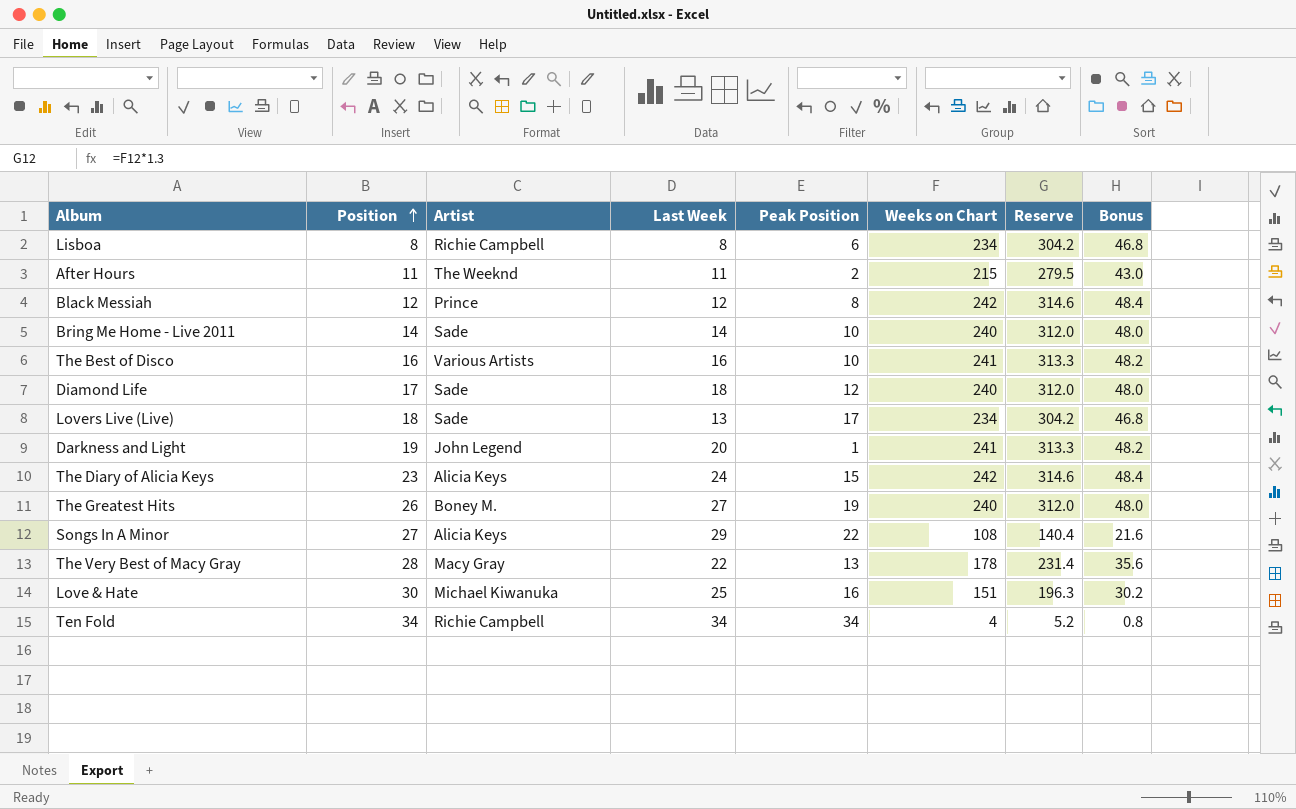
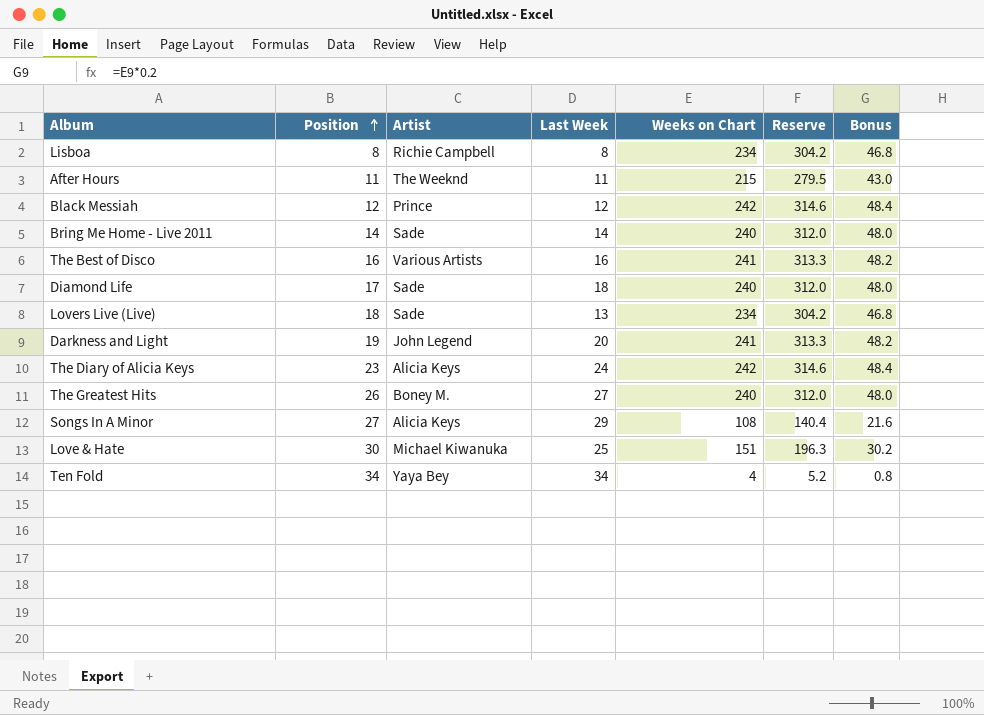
column Peak Position | position: 5 -> none
row The Very Best of Macy Gray: 28 | Macy Gray | 22 | 13 | 178 | 231.4 | 35.6 -> none
Ten Fold | Artist: Richie Campbell -> Yaya Bey

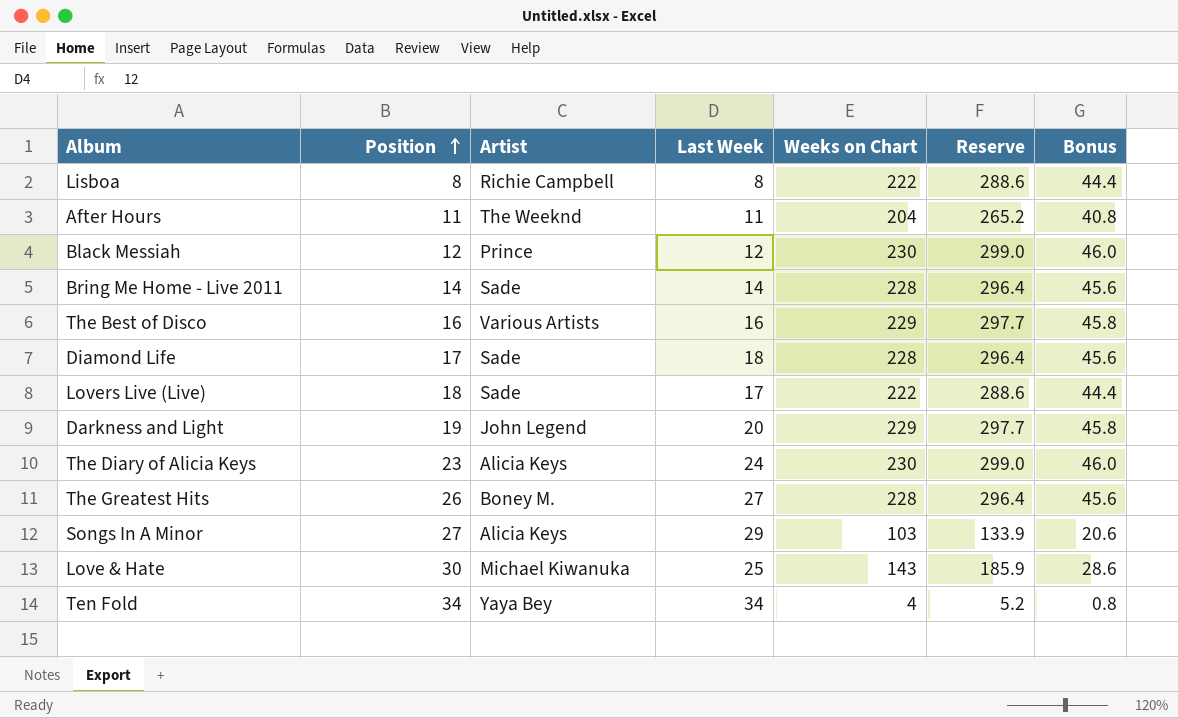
Lisboa | Weeks on Chart: 234 -> 222
Lisboa | Reserve: 304.2 -> 288.6
Lisboa | Bonus: 46.8 -> 44.4
After Hours | Weeks on Chart: 215 -> 204
After Hours | Reserve: 279.5 -> 265.2
After Hours | Bonus: 43.0 -> 40.8
Black Messiah | Weeks on Chart: 242 -> 230
Black Messiah | Reserve: 314.6 -> 299.0
Black Messiah | Bonus: 48.4 -> 46.0
Bring Me Home - Live 2011 | Weeks on Chart: 240 -> 228
Bring Me Home - Live 2011 | Reserve: 312.0 -> 296.4
Bring Me Home - Live 2011 | Bonus: 48.0 -> 45.6
The Best of Disco | Weeks on Chart: 241 -> 229
The Best of Disco | Reserve: 313.3 -> 297.7
The Best of Disco | Bonus: 48.2 -> 45.8
Diamond Life | Weeks on Chart: 240 -> 228
Diamond Life | Reserve: 312.0 -> 296.4
Diamond Life | Bonus: 48.0 -> 45.6
Lovers Live (Live) | Last Week: 13 -> 17
Lovers Live (Live) | Weeks on Chart: 234 -> 222
Lovers Live (Live) | Reserve: 304.2 -> 288.6
Lovers Live (Live) | Bonus: 46.8 -> 44.4
Darkness and Light | Weeks on Chart: 241 -> 229
Darkness and Light | Reserve: 313.3 -> 297.7
Darkness and Light | Bonus: 48.2 -> 45.8
The Diary of Alicia Keys | Weeks on Chart: 242 -> 230
The Diary of Alicia Keys | Reserve: 314.6 -> 299.0
The Diary of Alicia Keys | Bonus: 48.4 -> 46.0
The Greatest Hits | Weeks on Chart: 240 -> 228
The Greatest Hits | Reserve: 312.0 -> 296.4
The Greatest Hits | Bonus: 48.0 -> 45.6
Songs In A Minor | Weeks on Chart: 108 -> 103
Songs In A Minor | Reserve: 140.4 -> 133.9
Songs In A Minor | Bonus: 21.6 -> 20.6
Love & Hate | Weeks on Chart: 151 -> 143
Love & Hate | Reserve: 196.3 -> 185.9
Love & Hate | Bonus: 30.2 -> 28.6

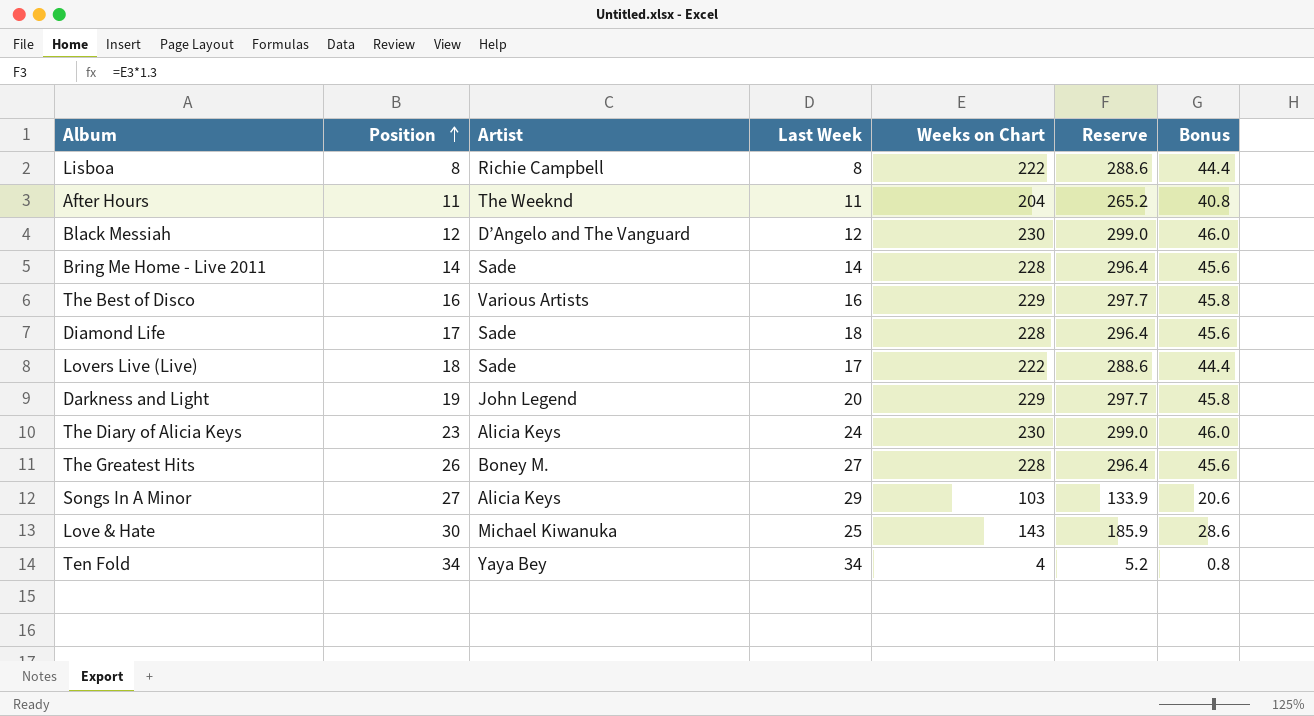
Black Messiah | Artist: Prince -> D’Angelo and The Vanguard

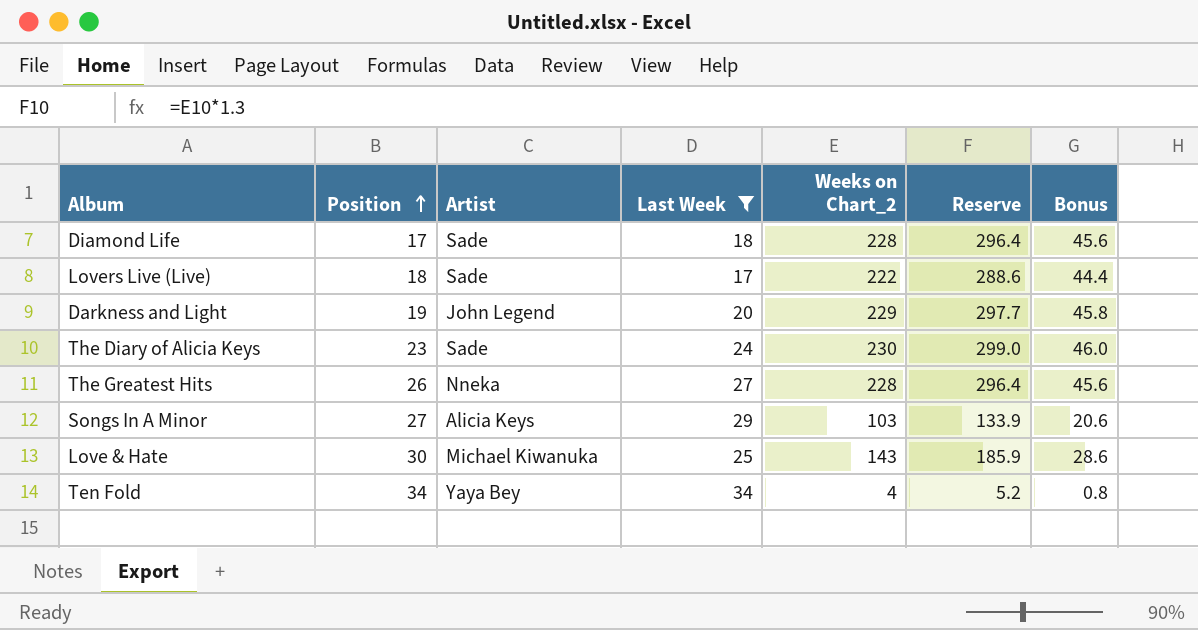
filter: none -> Last Week >= 17
column name: Weeks on Chart -> Weeks on Chart_2
The Diary of Alicia Keys | Artist: Alicia Keys -> Sade
The Greatest Hits | Artist: Boney M. -> Nneka

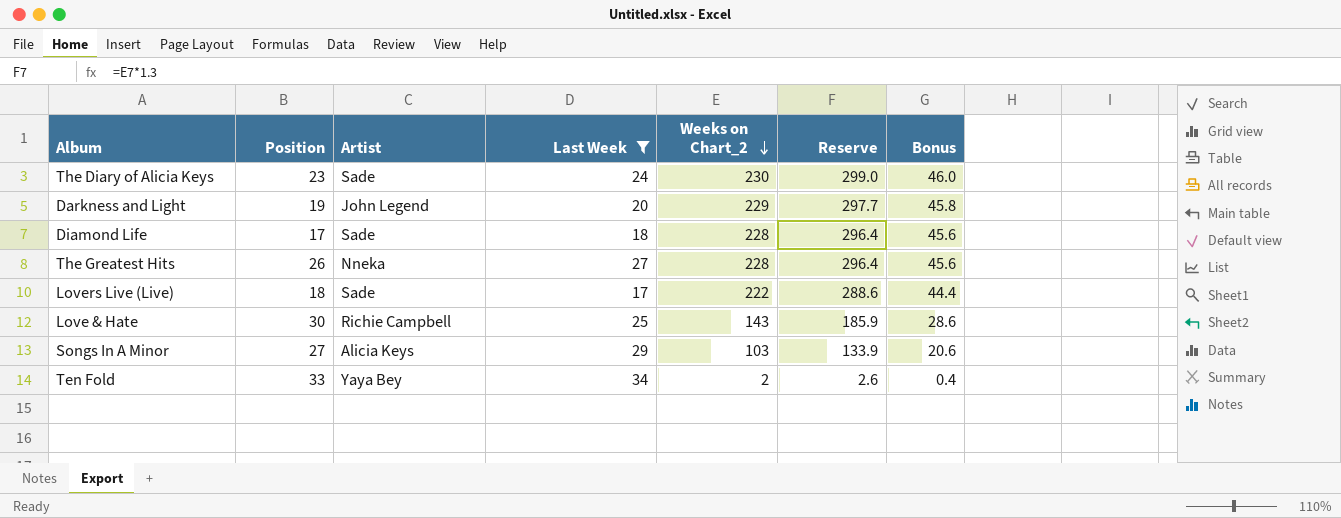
row order: Position ascending -> Weeks on Chart_2 descending
Love & Hate | Artist: Michael Kiwanuka -> Richie Campbell
Ten Fold | Position: 34 -> 33
Ten Fold | Weeks on Chart_2: 4 -> 2
Ten Fold | Reserve: 5.2 -> 2.6
Ten Fold | Bonus: 0.8 -> 0.4

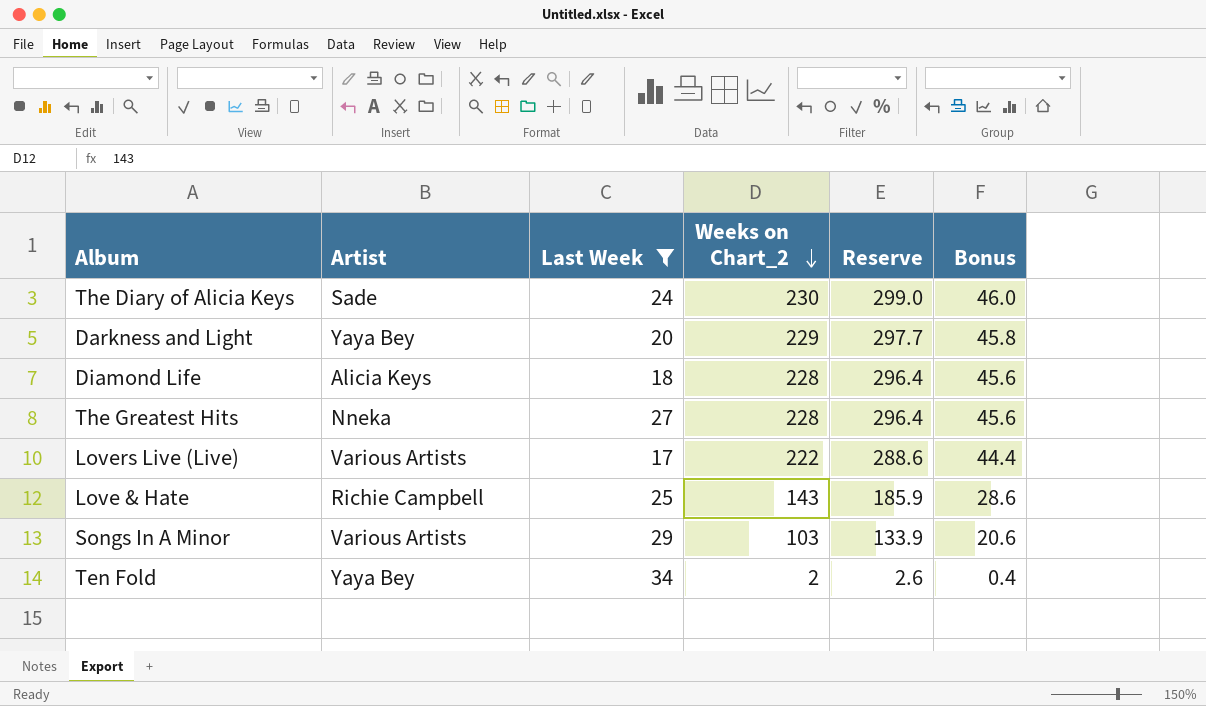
column Position | position: 2 -> none
Darkness and Light | Artist: John Legend -> Yaya Bey
Diamond Life | Artist: Sade -> Alicia Keys
Lovers Live (Live) | Artist: Sade -> Various Artists
Songs In A Minor | Artist: Alicia Keys -> Various Artists

